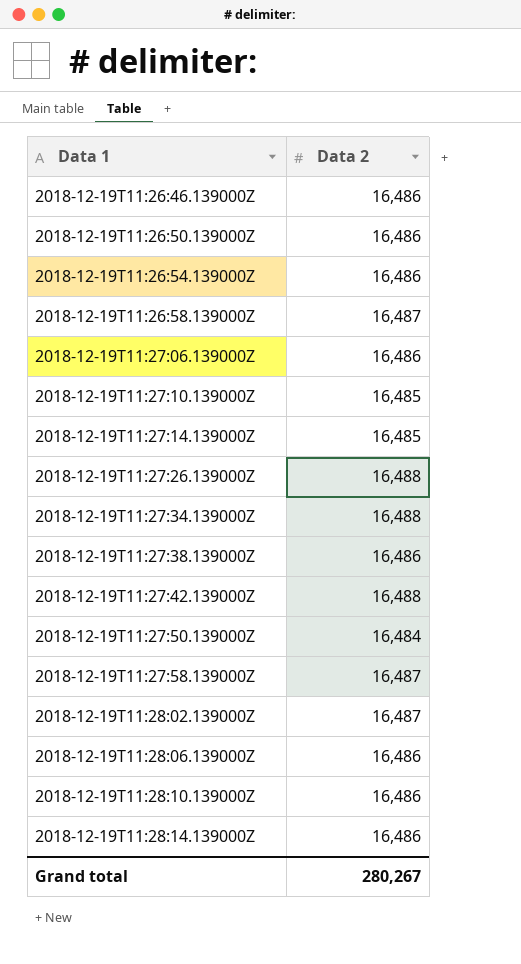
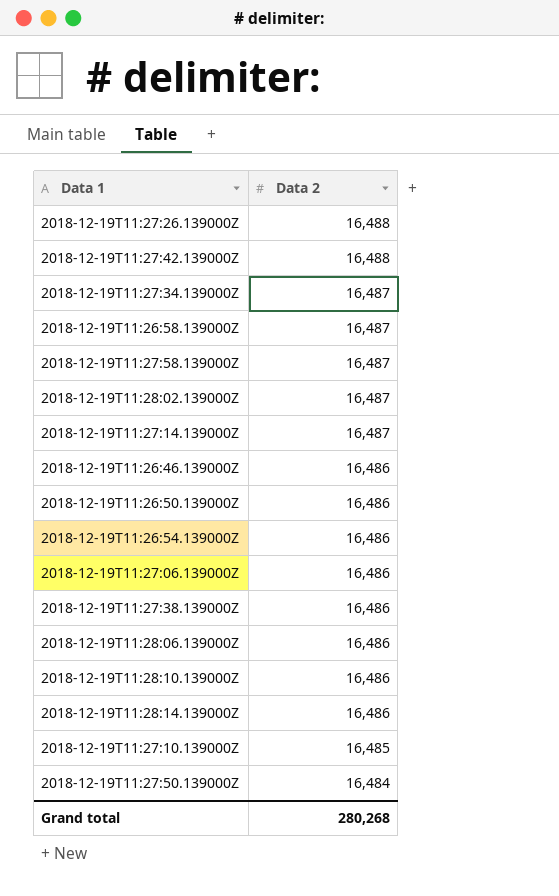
row order: Data 1 ascending -> Data 2 descending
2018-12-19T11:27:34.139000Z | Data 2: 16,488 -> 16,487
2018-12-19T11:27:14.139000Z | Data 2: 16,485 -> 16,487
Grand total | Data 2: 280,267 -> 280,268

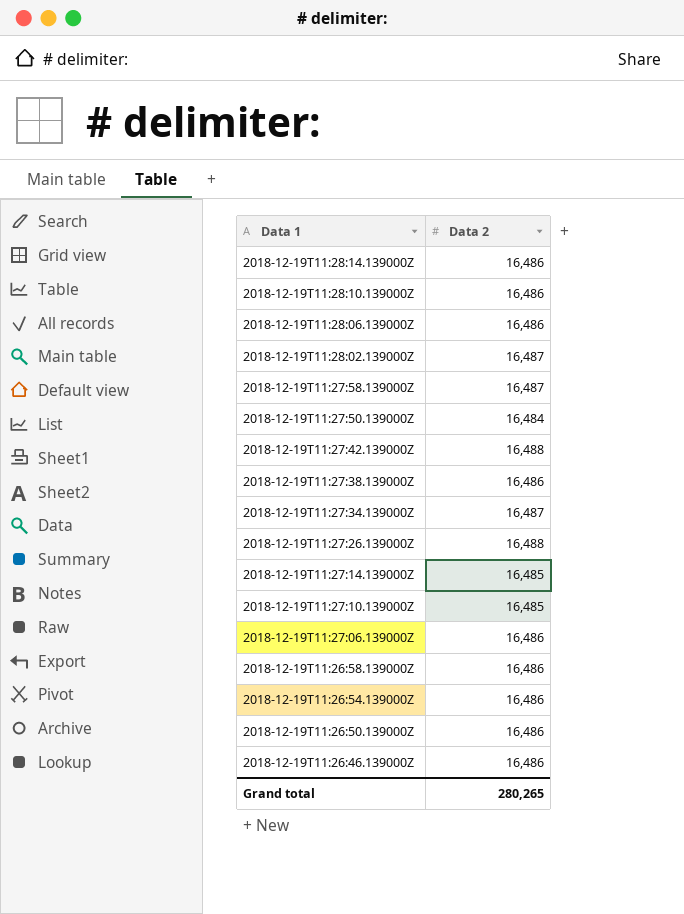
row order: Data 2 descending -> Data 1 descending
2018-12-19T11:27:14.139000Z | Data 2: 16,487 -> 16,485
2018-12-19T11:26:58.139000Z | Data 2: 16,487 -> 16,486
Grand total | Data 2: 280,268 -> 280,265

